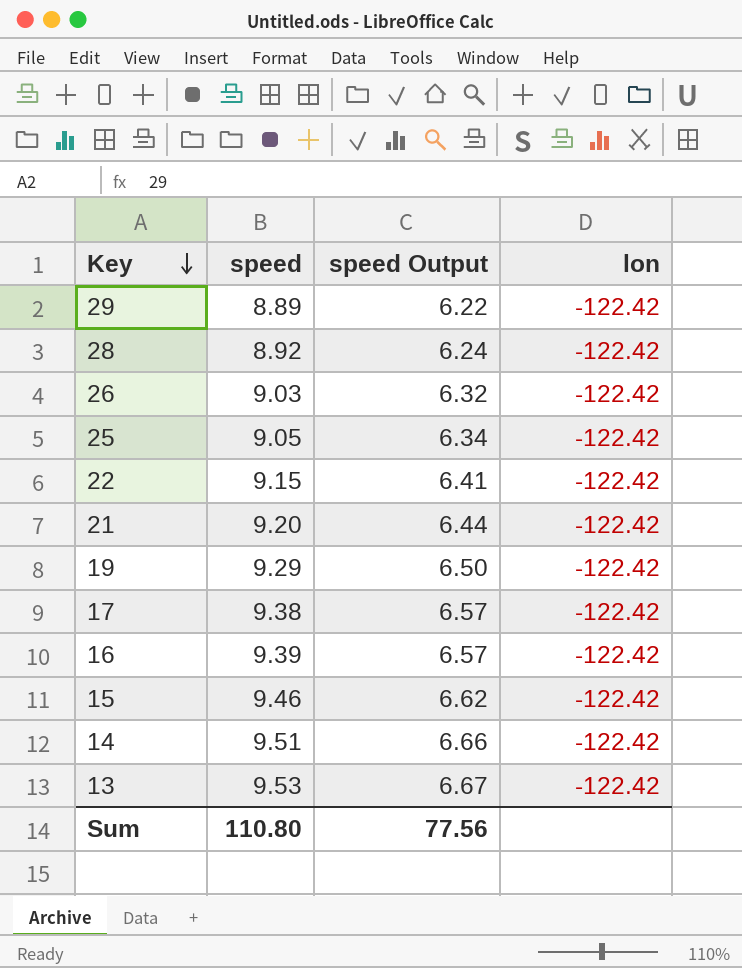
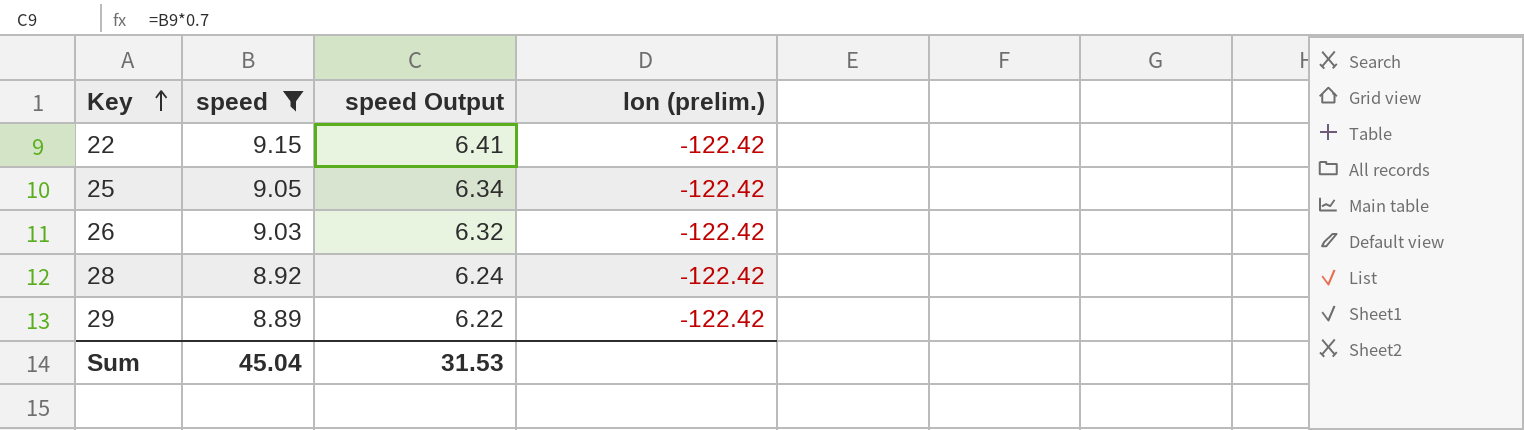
filter: none -> speed <= 9.15
row order: Key descending -> Key ascending
column name: lon -> lon (prelim.)
Sum | speed: 110.80 -> 45.04
Sum | speed Output: 77.56 -> 31.53

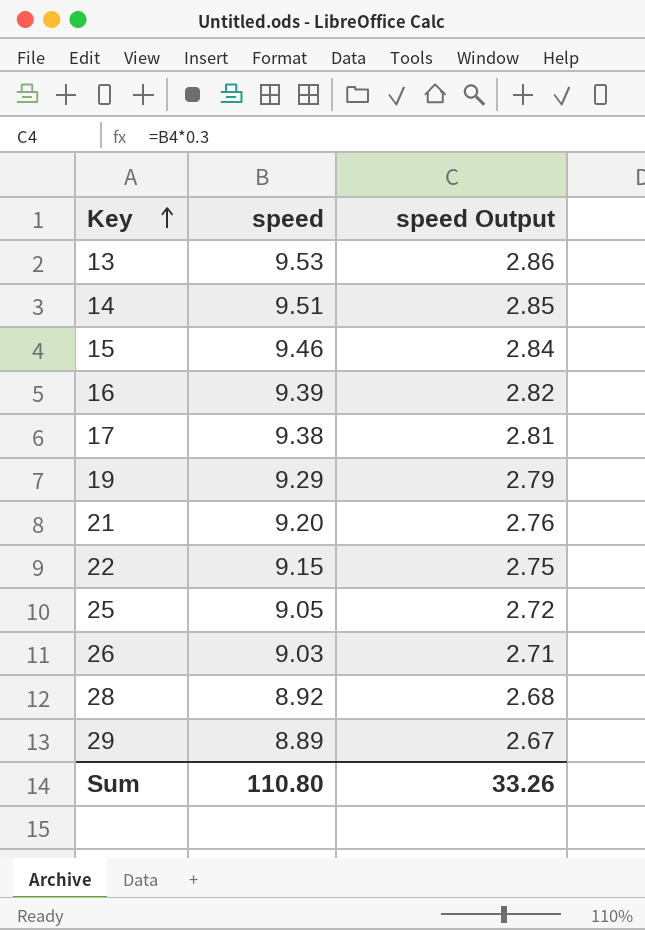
filter: speed <= 9.15 -> none
column lon (prelim.) | position: 4 -> none
column speed Output | formula: [speed] * 0.7 -> [speed] * 0.3
Sum | speed: 45.04 -> 110.80
Sum | speed Output: 31.53 -> 33.26

